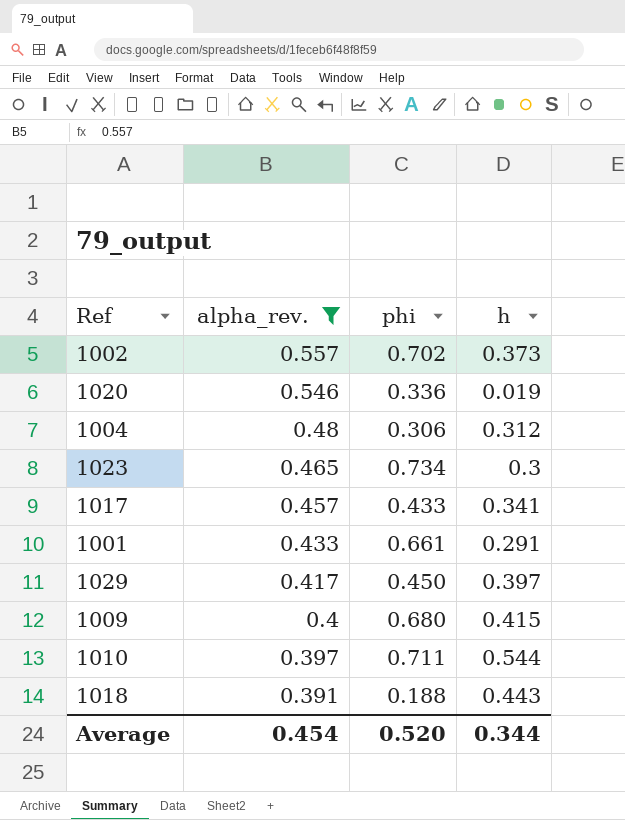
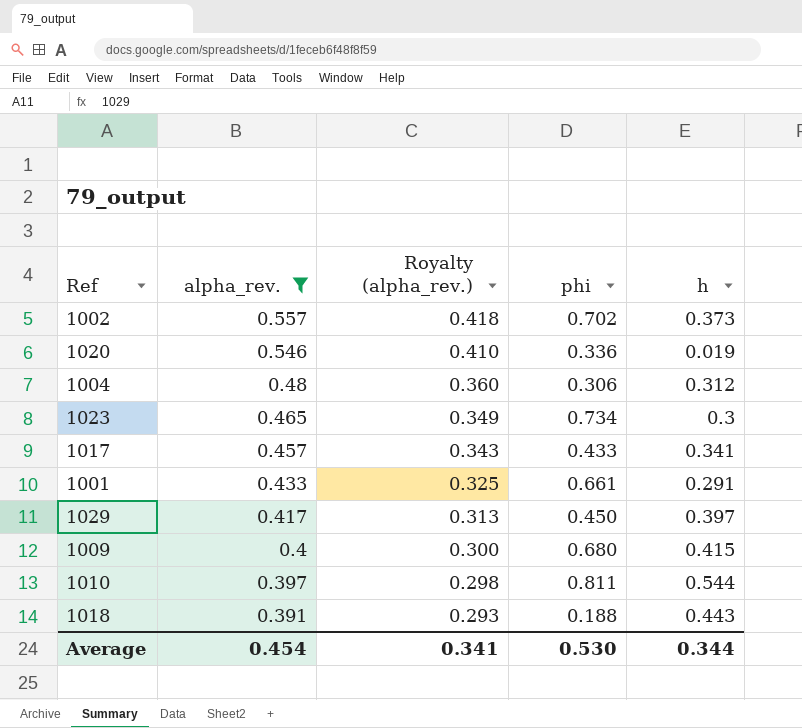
column Royalty (alpha_rev.) | formula: none -> [alpha_rev.] * 0.75
1010 | phi: 0.711 -> 0.811
Average | phi: 0.520 -> 0.530

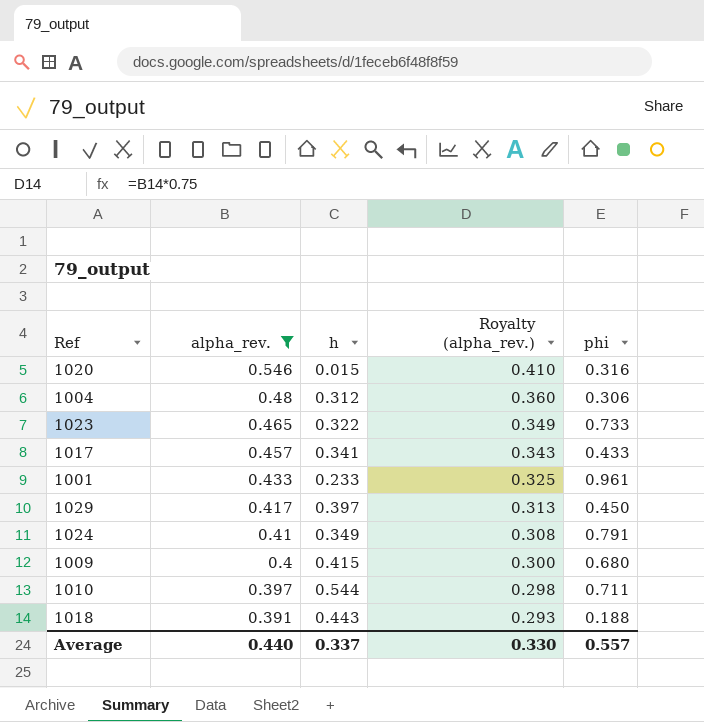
column h | position: 5 -> 3
row 1002: 0.557 | 0.418 | 0.702 | 0.373 -> none
1020 | h: 0.019 -> 0.015
1020 | phi: 0.336 -> 0.316
1023 | h: 0.3 -> 0.322
1023 | phi: 0.734 -> 0.733
1001 | h: 0.291 -> 0.233
1001 | phi: 0.661 -> 0.961
row 1024: none -> 0.41 | 0.349 | 0.308 | 0.791
1010 | phi: 0.811 -> 0.711
Average | alpha_rev.: 0.454 -> 0.440
Average | h: 0.344 -> 0.337
Average | Royalty (alpha_rev.): 0.341 -> 0.330
Average | phi: 0.530 -> 0.557

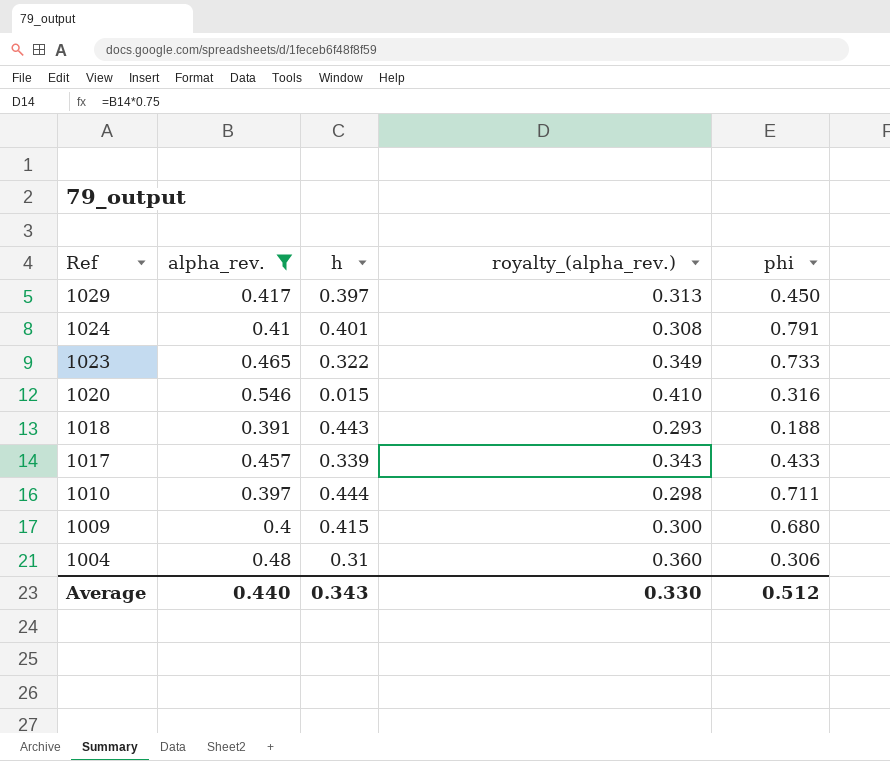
row order: alpha_rev. descending -> Ref descending
column name: Royalty (alpha_rev.) -> royalty_(alpha_rev.)
row 1001: 0.433 | 0.233 | 0.325 | 0.961 -> none
1024 | h: 0.349 -> 0.401
1017 | h: 0.341 -> 0.339
1010 | h: 0.544 -> 0.444
1004 | h: 0.312 -> 0.31
Average | h: 0.337 -> 0.343
Average | phi: 0.557 -> 0.512

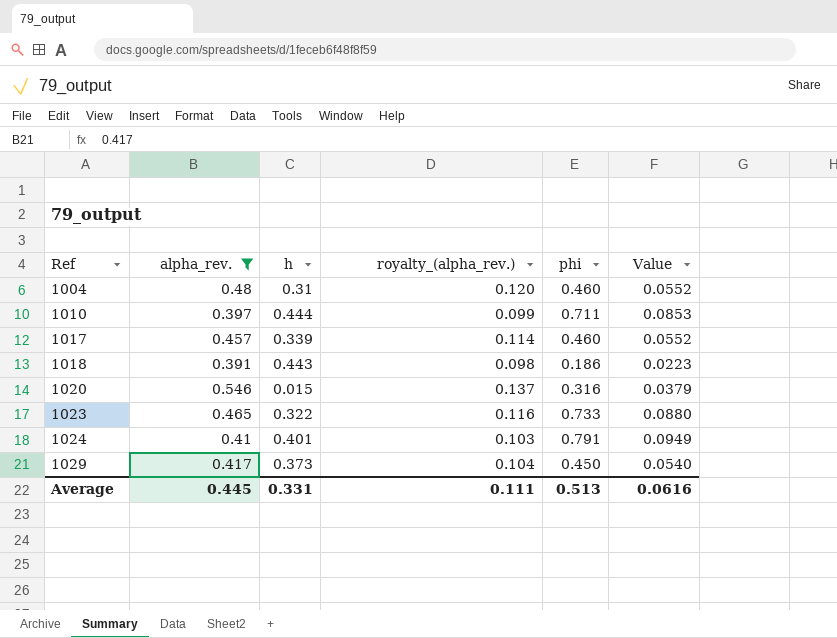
row order: Ref descending -> Ref ascending
column royalty_(alpha_rev.) | formula: [alpha_rev.] * 0.75 -> [alpha_rev.] * 0.25
column Value | formula: none -> [phi] * 0.12
row 1009: 0.4 | 0.415 | 0.300 | 0.680 -> none
1004 | phi: 0.306 -> 0.460
1017 | phi: 0.433 -> 0.460
1018 | phi: 0.188 -> 0.186
1029 | h: 0.397 -> 0.373
Average | alpha_rev.: 0.440 -> 0.445
Average | h: 0.343 -> 0.331
Average | royalty_(alpha_rev.): 0.330 -> 0.111
Average | phi: 0.512 -> 0.513

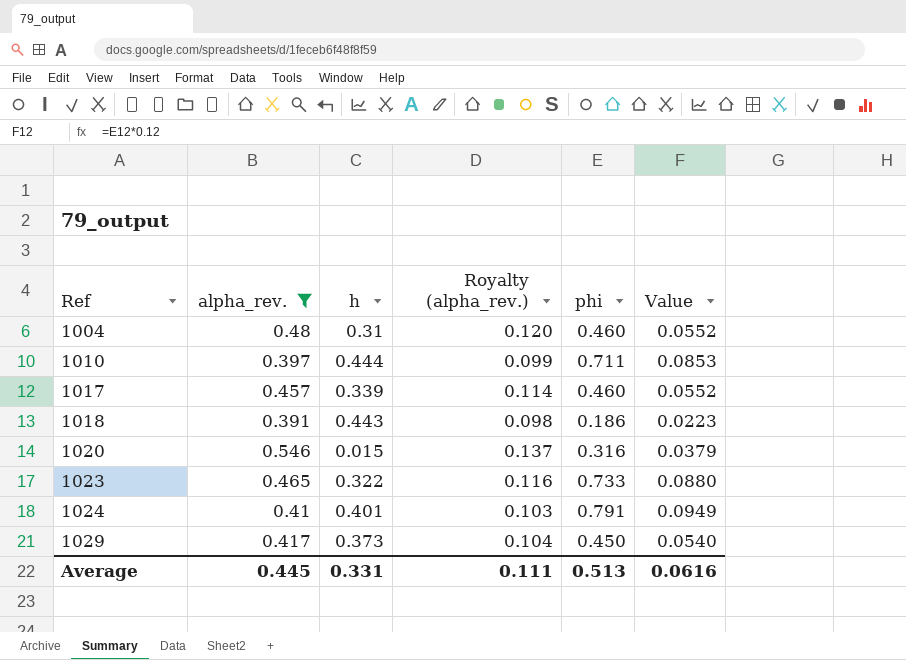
column name: royalty_(alpha_rev.) -> Royalty (alpha_rev.)

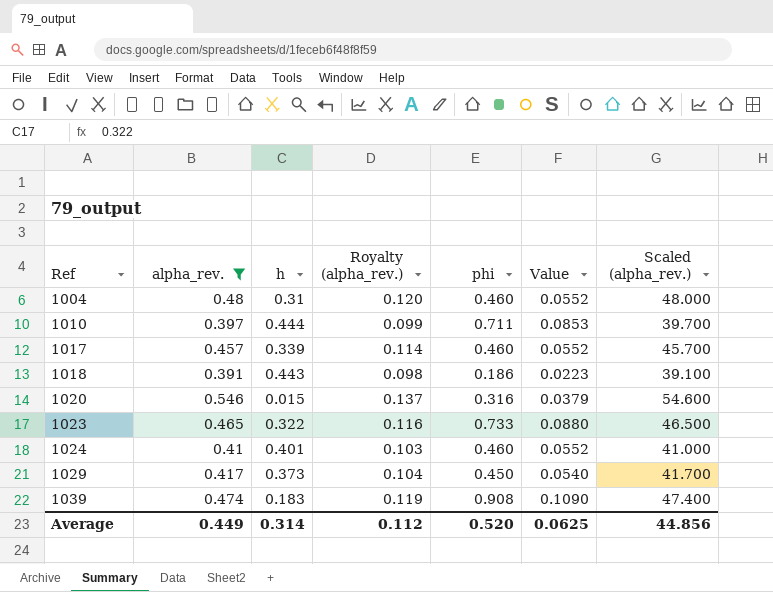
column Scaled (alpha_rev.) | formula: none -> [alpha_rev.] * 100
1024 | phi: 0.791 -> 0.460
1024 | Value: 0.0949 -> 0.0552
row 1039: none -> 0.474 | 0.183 | 0.119 | 0.908 | 0.1090 | 47.400
Average | alpha_rev.: 0.445 -> 0.449
Average | h: 0.331 -> 0.314
Average | Royalty (alpha_rev.): 0.111 -> 0.112
Average | phi: 0.513 -> 0.520
Average | Value: 0.0616 -> 0.0625

